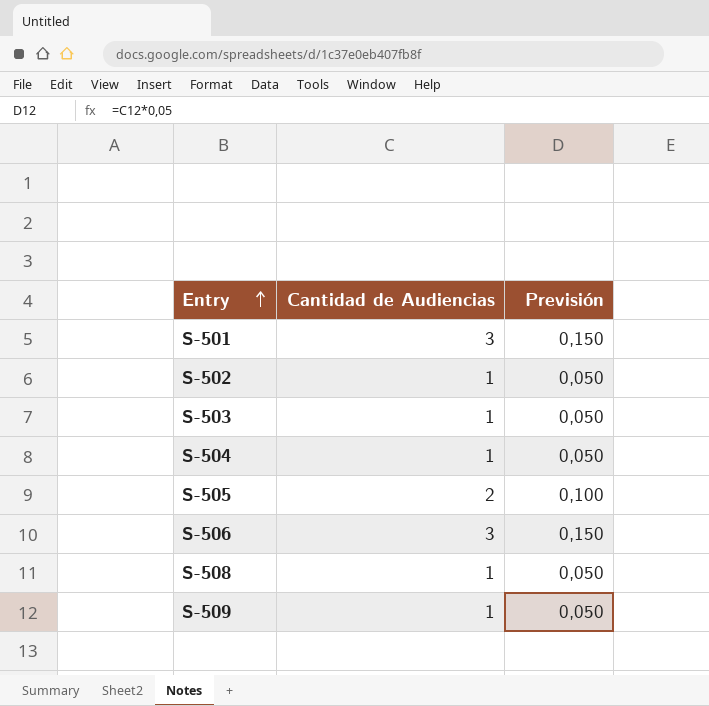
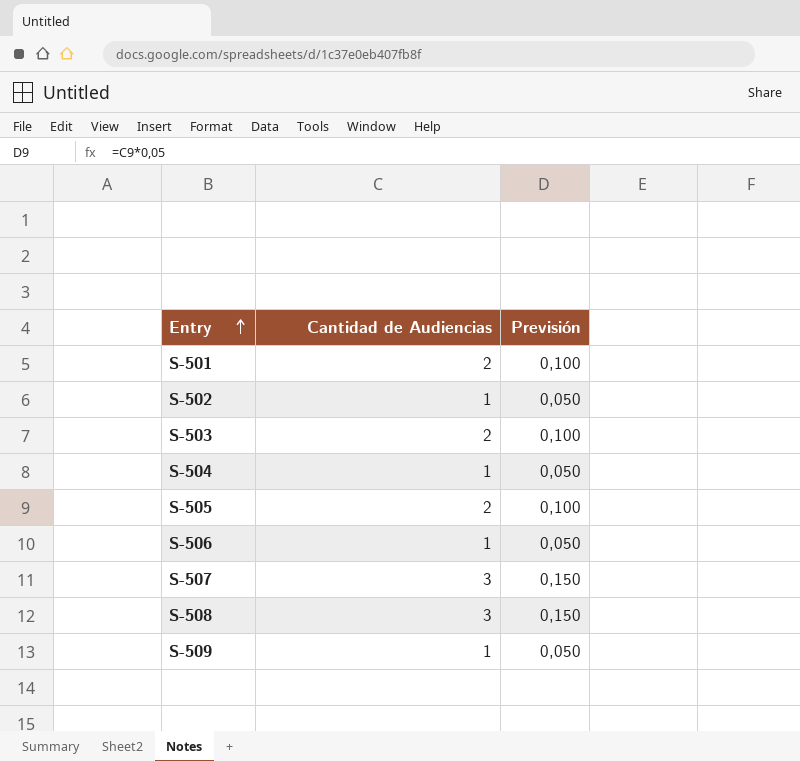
S-501 | Cantidad de Audiencias: 3 -> 2
S-501 | Previsión: 0,150 -> 0,100
S-503 | Cantidad de Audiencias: 1 -> 2
S-503 | Previsión: 0,050 -> 0,100
S-506 | Cantidad de Audiencias: 3 -> 1
S-506 | Previsión: 0,150 -> 0,050
row S-507: none -> 3 | 0,150
S-508 | Cantidad de Audiencias: 1 -> 3
S-508 | Previsión: 0,050 -> 0,150

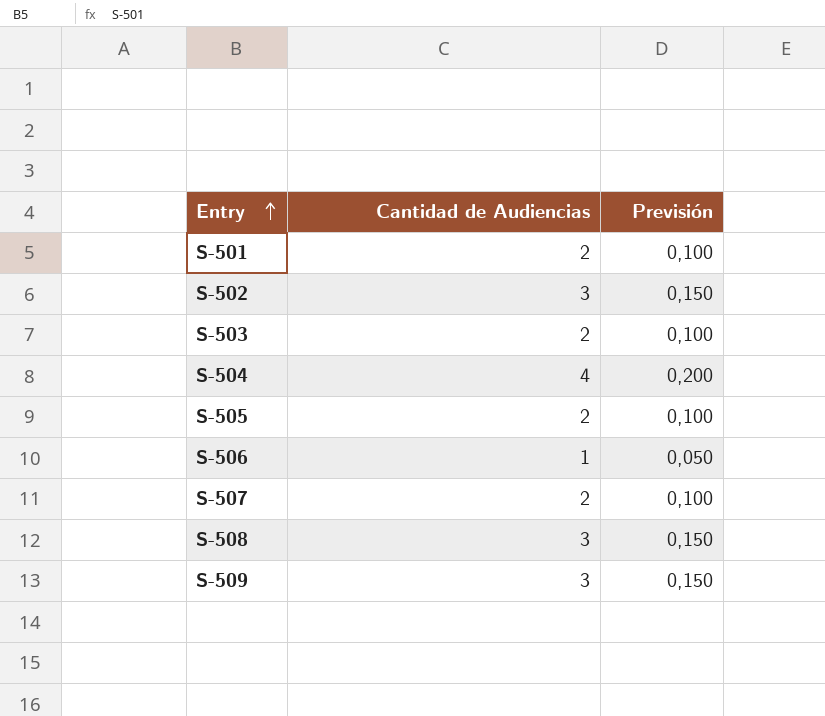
S-502 | Cantidad de Audiencias: 1 -> 3
S-502 | Previsión: 0,050 -> 0,150
S-504 | Cantidad de Audiencias: 1 -> 4
S-504 | Previsión: 0,050 -> 0,200
S-507 | Cantidad de Audiencias: 3 -> 2
S-507 | Previsión: 0,150 -> 0,100
S-509 | Cantidad de Audiencias: 1 -> 3
S-509 | Previsión: 0,050 -> 0,150

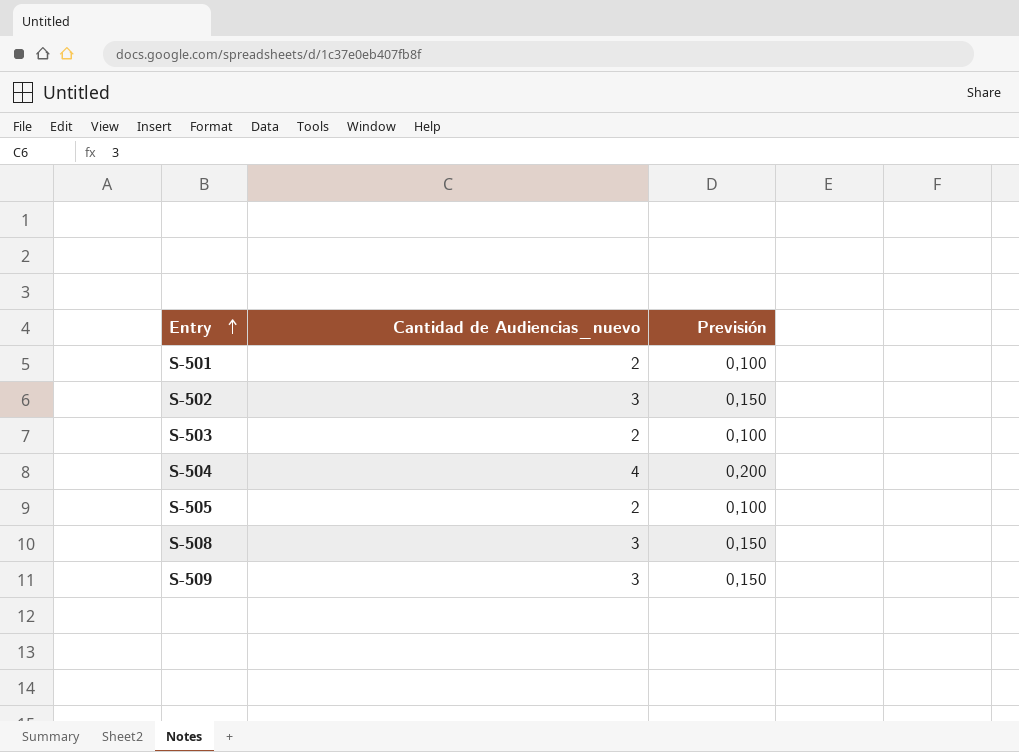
column name: Cantidad de Audiencias -> Cantidad de Audiencias_nuevo
row S-506: 1 | 0,050 -> none
row S-507: 2 | 0,100 -> none

